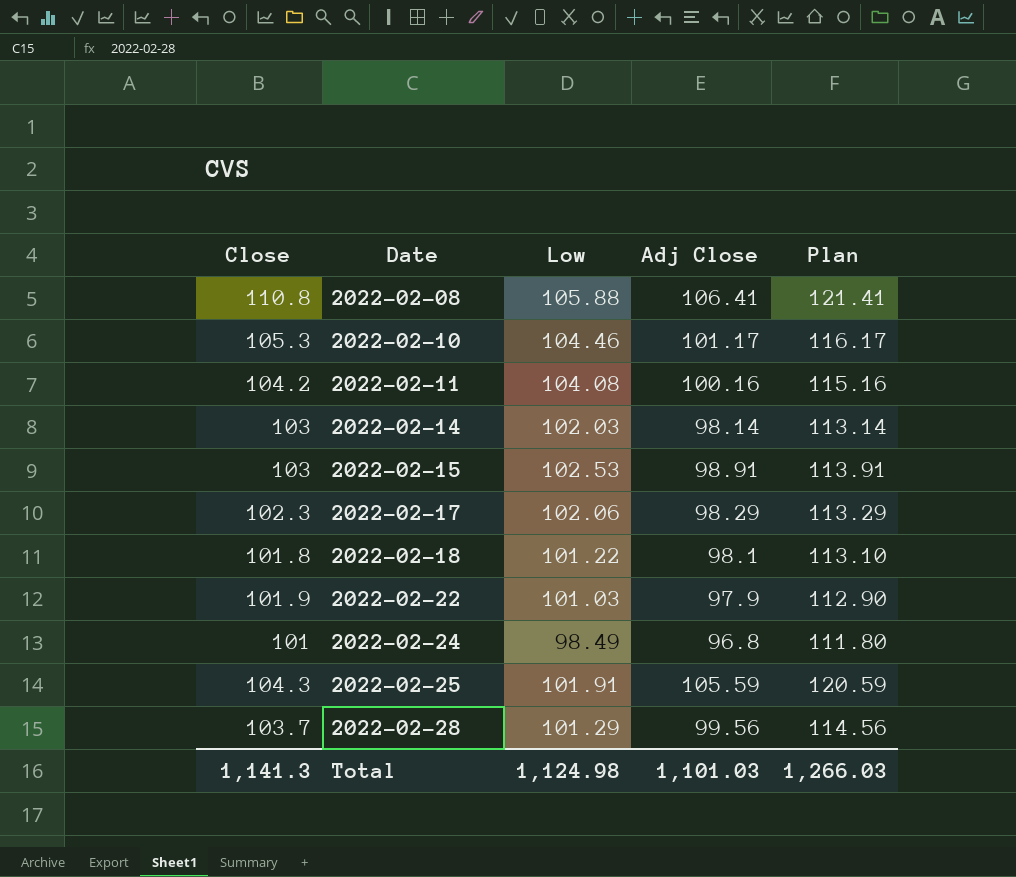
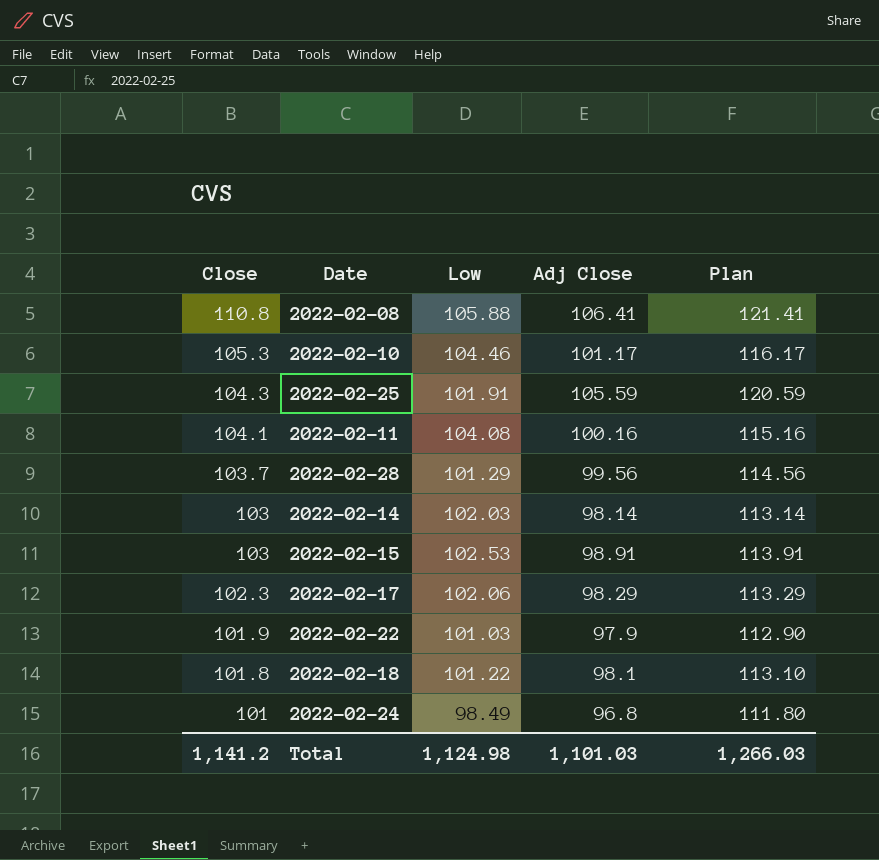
row order: Date ascending -> Close descending
2022-02-11 | Close: 104.2 -> 104.1
Total | Close: 1,141.3 -> 1,141.2

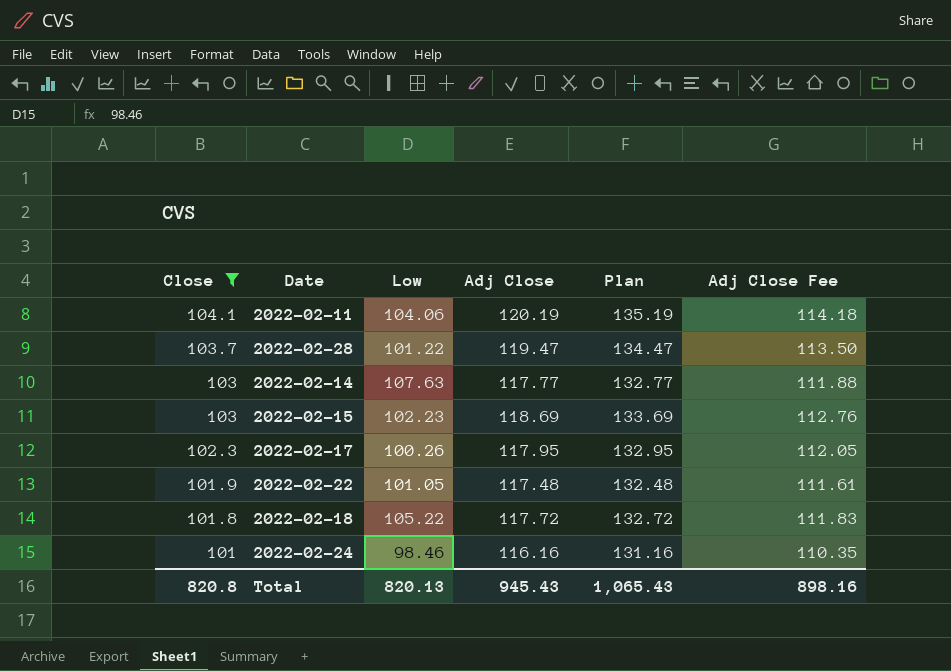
filter: none -> Close <= 104.1
column Adj Close Fee | formula: none -> [Adj Close] * 0.95
2022-02-11 | Low: 104.08 -> 104.06
2022-02-11 | Adj Close: 100.16 -> 120.19
2022-02-11 | Plan: 115.16 -> 135.19
2022-02-28 | Low: 101.29 -> 101.22
2022-02-28 | Adj Close: 99.56 -> 119.47
2022-02-28 | Plan: 114.56 -> 134.47
2022-02-14 | Low: 102.03 -> 107.63
2022-02-14 | Adj Close: 98.14 -> 117.77
2022-02-14 | Plan: 113.14 -> 132.77
2022-02-15 | Low: 102.53 -> 102.23
2022-02-15 | Adj Close: 98.91 -> 118.69
2022-02-15 | Plan: 113.91 -> 133.69
2022-02-17 | Low: 102.06 -> 100.26
2022-02-17 | Adj Close: 98.29 -> 117.95
2022-02-17 | Plan: 113.29 -> 132.95
2022-02-22 | Low: 101.03 -> 101.05
2022-02-22 | Adj Close: 97.9 -> 117.48
2022-02-22 | Plan: 112.90 -> 132.48
2022-02-18 | Low: 101.22 -> 105.22
2022-02-18 | Adj Close: 98.1 -> 117.72
2022-02-18 | Plan: 113.10 -> 132.72
2022-02-24 | Low: 98.49 -> 98.46
2022-02-24 | Adj Close: 96.8 -> 116.16
2022-02-24 | Plan: 111.80 -> 131.16
Total | Close: 1,141.2 -> 820.8
Total | Low: 1,124.98 -> 820.13
Total | Adj Close: 1,101.03 -> 945.43
Total | Plan: 1,266.03 -> 1,065.43

